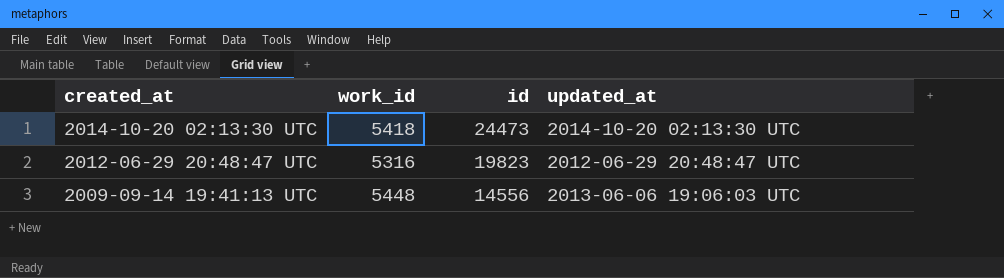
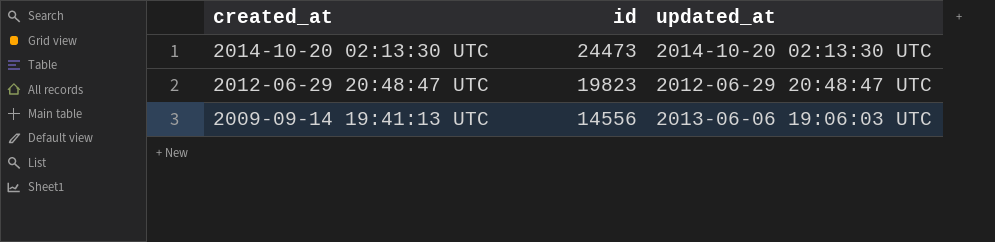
column work_id | position: 2 -> none

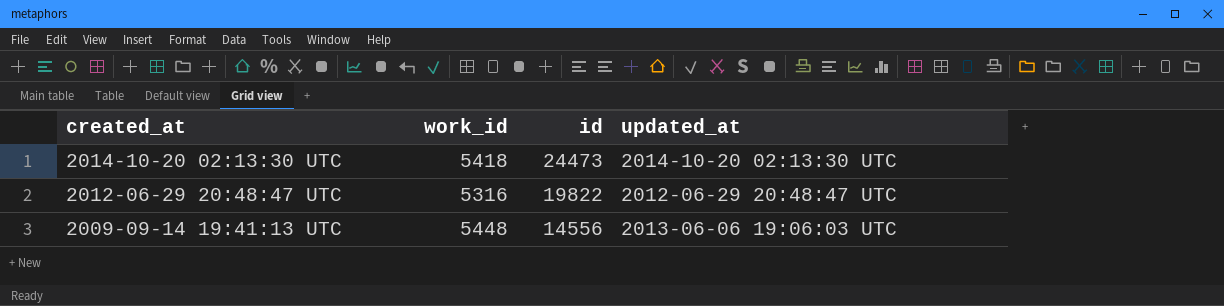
column work_id | position: none -> 2
2012-06-29 20:48:47 UTC | id: 19823 -> 19822

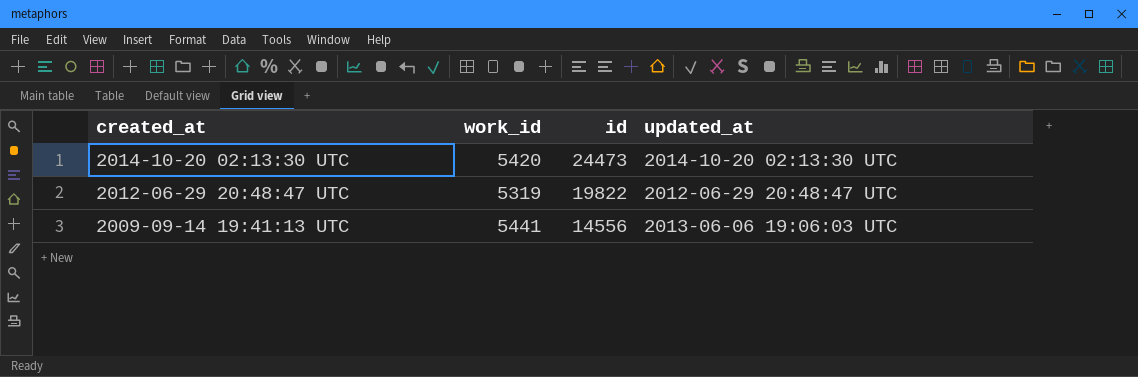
2014-10-20 02:13:30 UTC | work_id: 5418 -> 5420
2012-06-29 20:48:47 UTC | work_id: 5316 -> 5319
2009-09-14 19:41:13 UTC | work_id: 5448 -> 5441

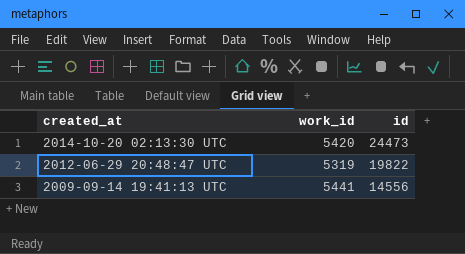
column updated_at | position: 4 -> none

